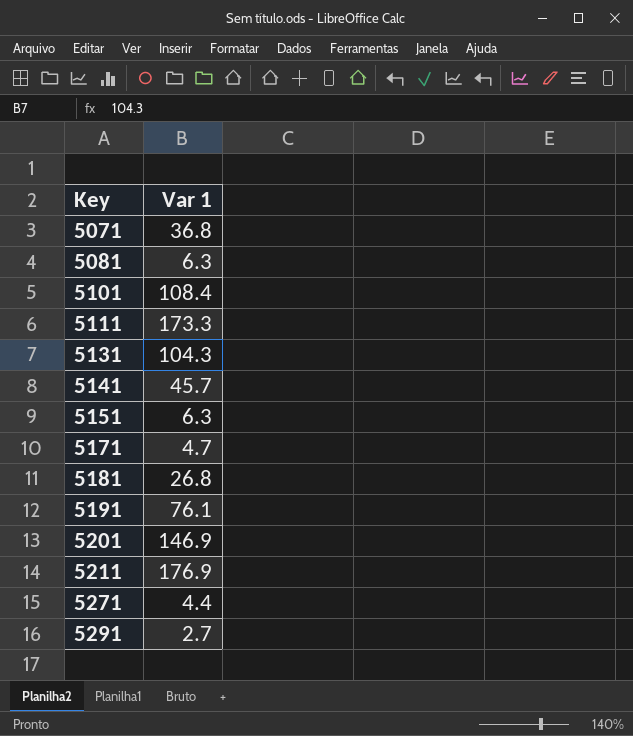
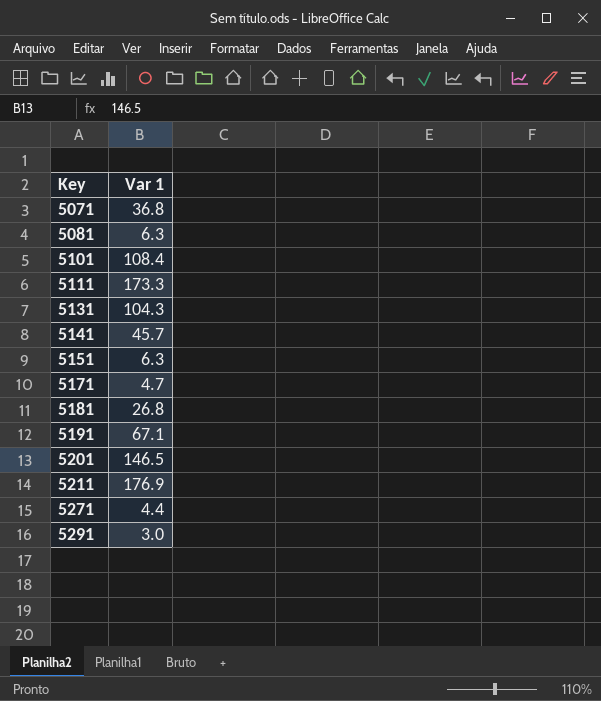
5191 | Var 1: 76.1 -> 67.1
5201 | Var 1: 146.9 -> 146.5
5291 | Var 1: 2.7 -> 3.0

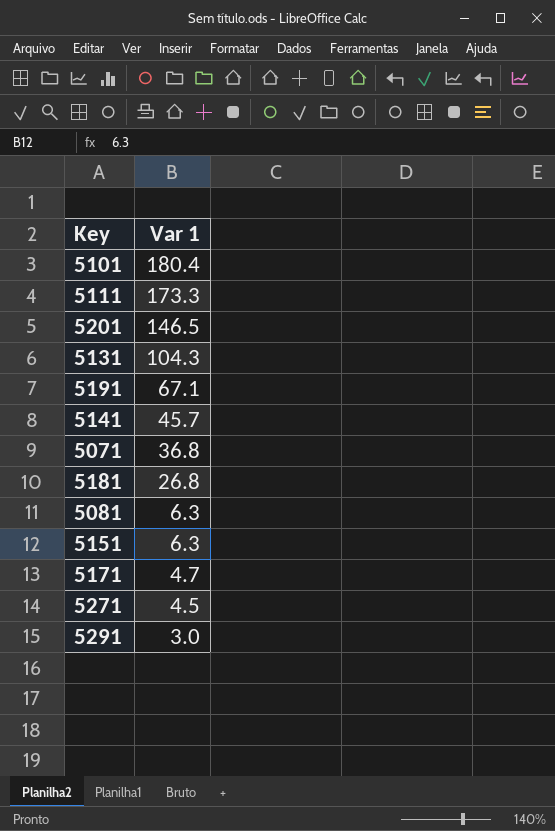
row order: Key ascending -> Var 1 descending
row 5211: 176.9 -> none
5101 | Var 1: 108.4 -> 180.4
5271 | Var 1: 4.4 -> 4.5

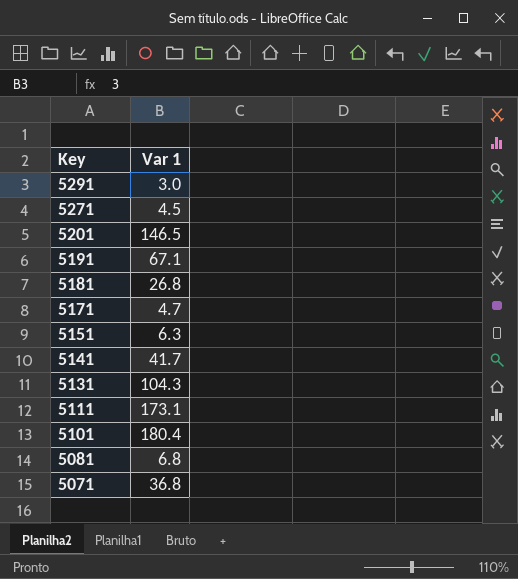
row order: Var 1 descending -> Key descending
5141 | Var 1: 45.7 -> 41.7
5111 | Var 1: 173.3 -> 173.1
5081 | Var 1: 6.3 -> 6.8

